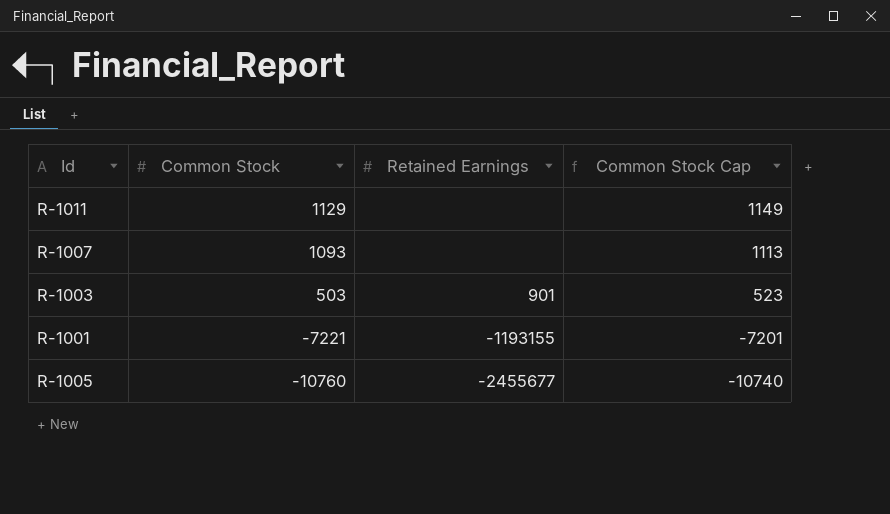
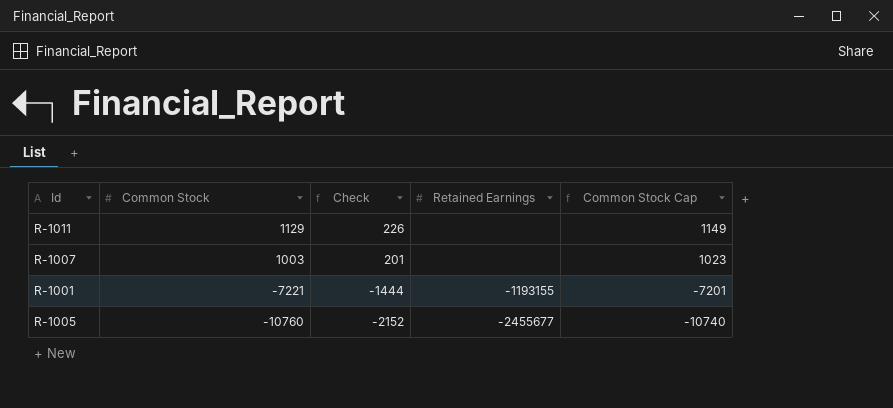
column Check | formula: none -> [Common Stock] * 0.2
row R-1003: 503 | 901 | 523 -> none
R-1007 | Common Stock: 1093 -> 1003
R-1007 | Common Stock Cap: 1113 -> 1023

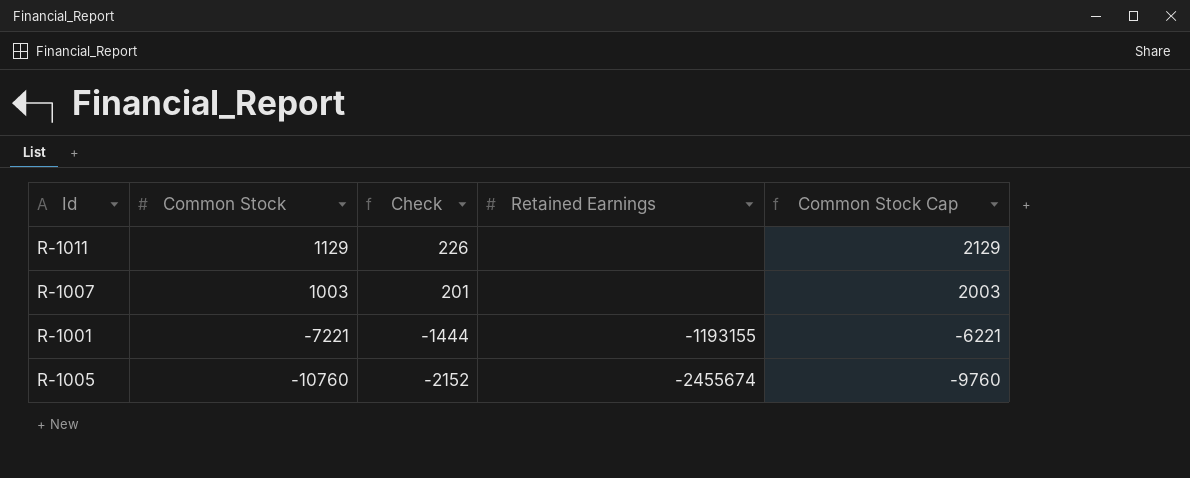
column Common Stock Cap | formula: [Common Stock] + 20 -> [Common Stock] + 1000
R-1005 | Retained Earnings: -2455677 -> -2455674

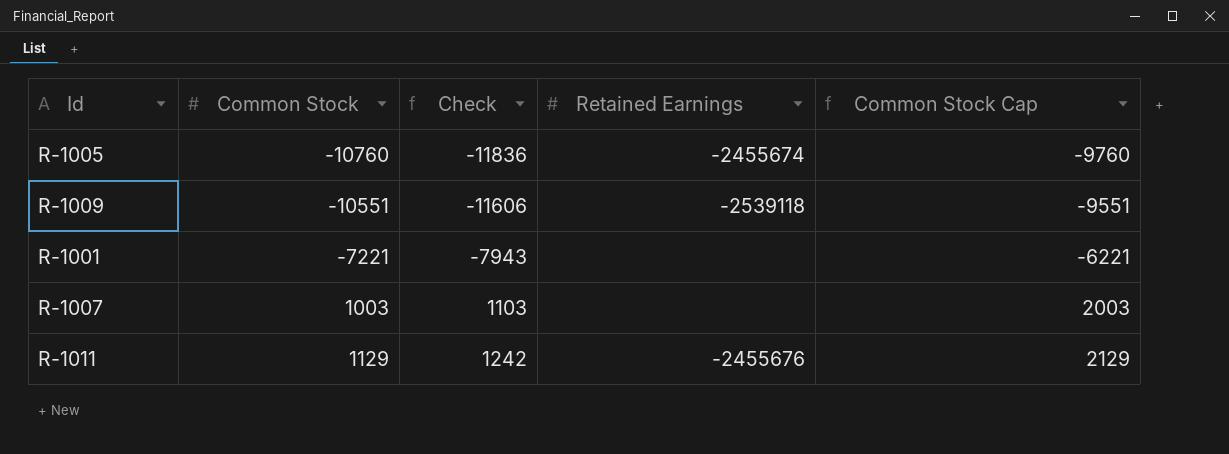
row order: Common Stock descending -> Common Stock ascending
column Check | formula: [Common Stock] * 0.2 -> [Common Stock] * 1.1
row R-1009: none -> -10551 | -11606 | -2539118 | -9551
R-1001 | Retained Earnings: -1193155 -> none
R-1011 | Retained Earnings: none -> -2455676

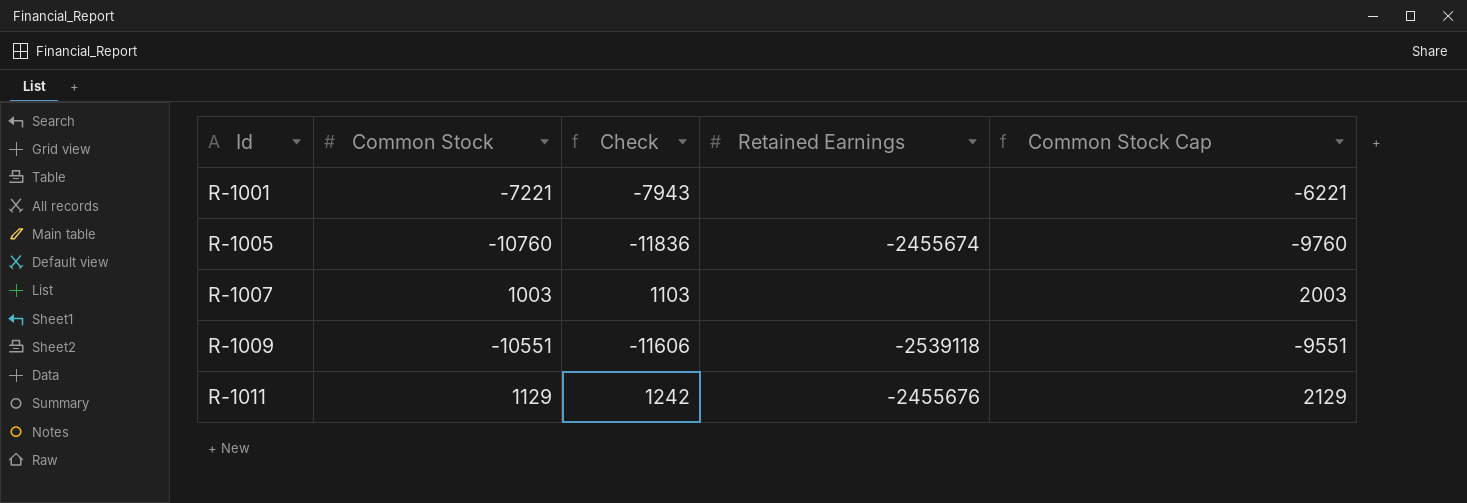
row order: Common Stock ascending -> Id ascending

